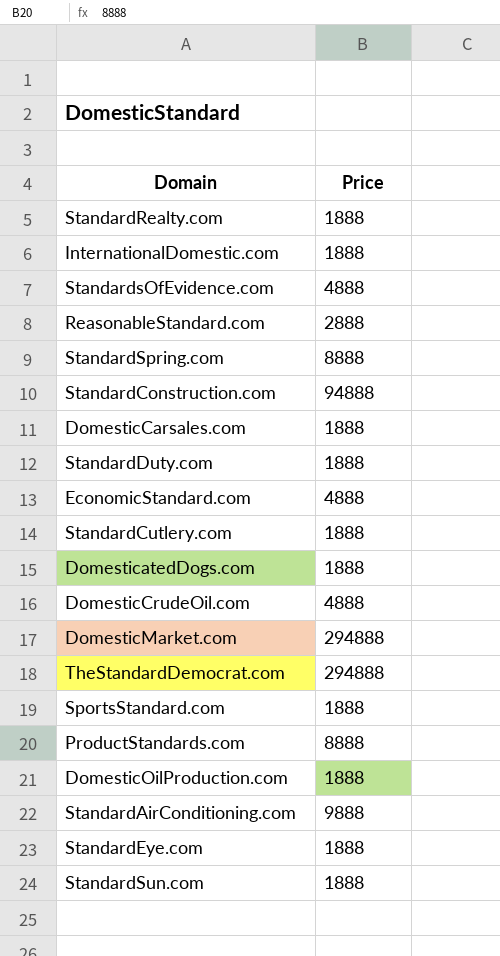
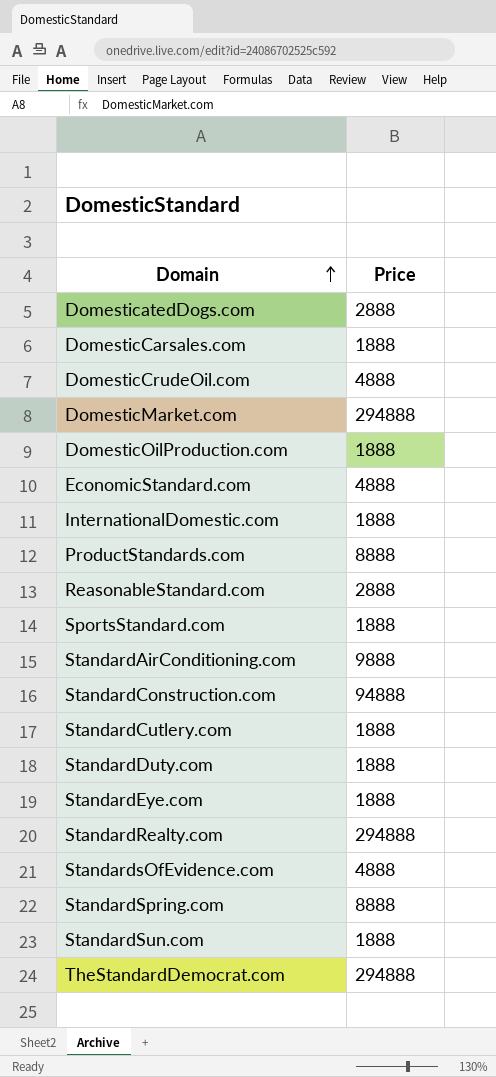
row order: none -> Domain ascending
DomesticatedDogs.com | Price: 1888 -> 2888
StandardRealty.com | Price: 1888 -> 294888

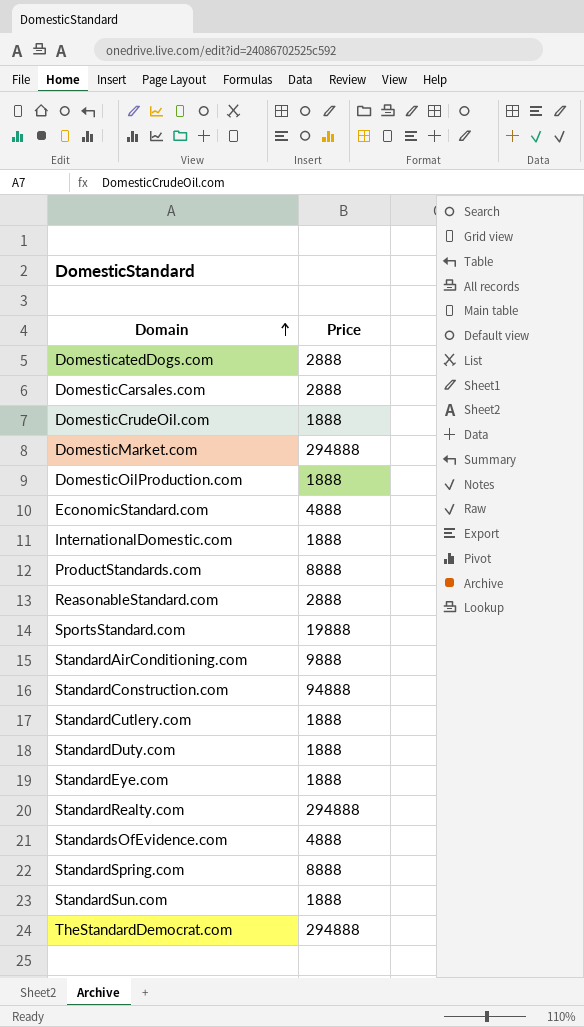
DomesticCarsales.com | Price: 1888 -> 2888
DomesticCrudeOil.com | Price: 4888 -> 1888
SportsStandard.com | Price: 1888 -> 19888

